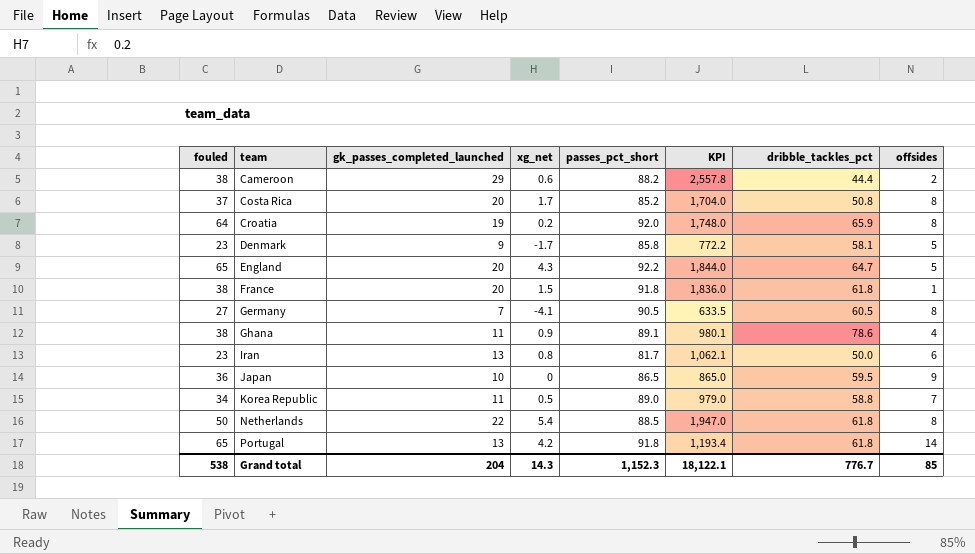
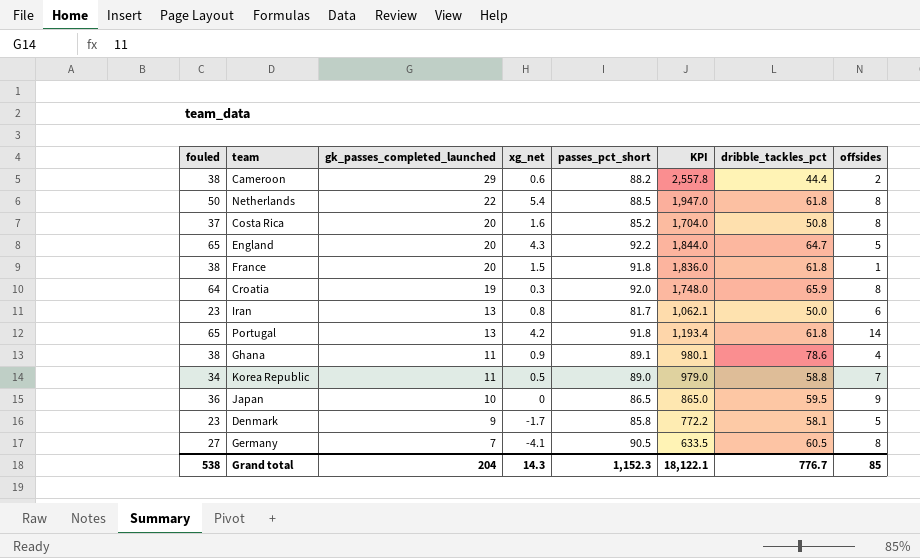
row order: team ascending -> gk_passes_completed_launched descending
Costa Rica | xg_net: 1.7 -> 1.6
Croatia | xg_net: 0.2 -> 0.3

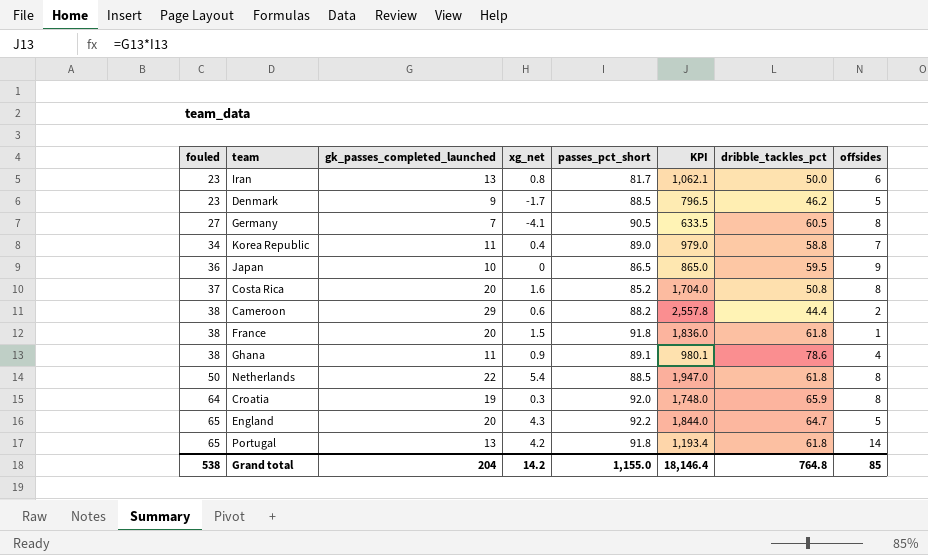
row order: gk_passes_completed_launched descending -> fouled ascending
Denmark | passes_pct_short: 85.8 -> 88.5
Denmark | KPI: 772.2 -> 796.5
Denmark | dribble_tackles_pct: 58.1 -> 46.2
Korea Republic | xg_net: 0.5 -> 0.4
Grand total | xg_net: 14.3 -> 14.2
Grand total | passes_pct_short: 1,152.3 -> 1,155.0
Grand total | KPI: 18,122.1 -> 18,146.4
Grand total | dribble_tackles_pct: 776.7 -> 764.8

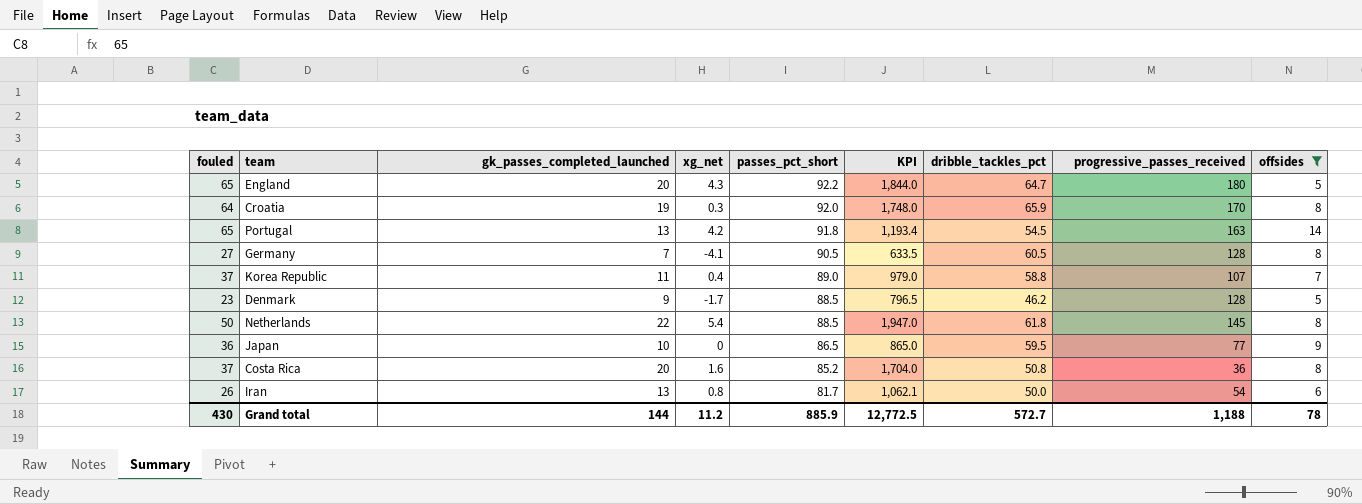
filter: none -> offsides >= 5
row order: fouled ascending -> passes_pct_short descending
column progressive_passes_received | position: none -> 8
Portugal | dribble_tackles_pct: 61.8 -> 54.5
Korea Republic | fouled: 34 -> 37
Iran | fouled: 23 -> 26
Grand total | fouled: 538 -> 430
Grand total | gk_passes_completed_launched: 204 -> 144
Grand total | xg_net: 14.2 -> 11.2
Grand total | passes_pct_short: 1,155.0 -> 885.9
Grand total | KPI: 18,146.4 -> 12,772.5
Grand total | dribble_tackles_pct: 764.8 -> 572.7
Grand total | offsides: 85 -> 78

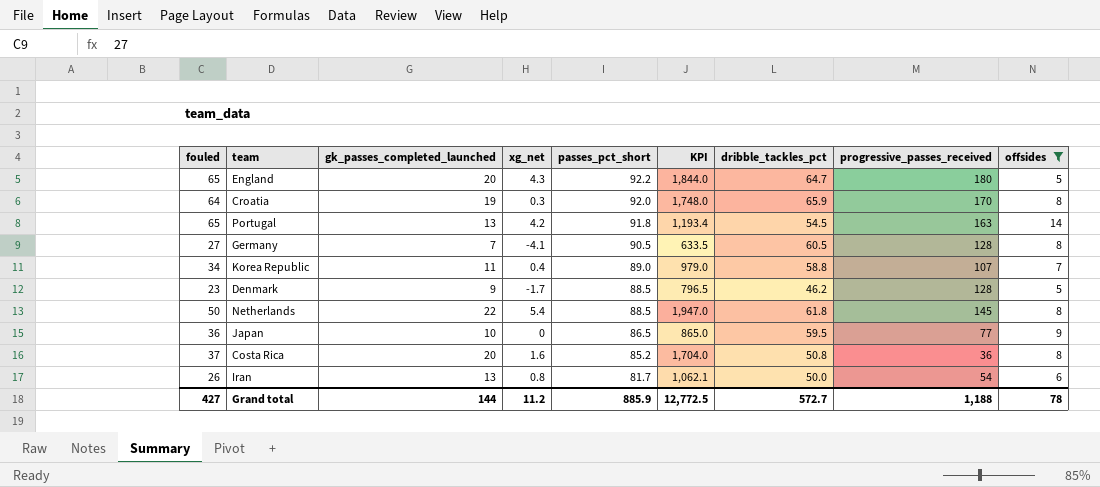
Korea Republic | fouled: 37 -> 34
Grand total | fouled: 430 -> 427

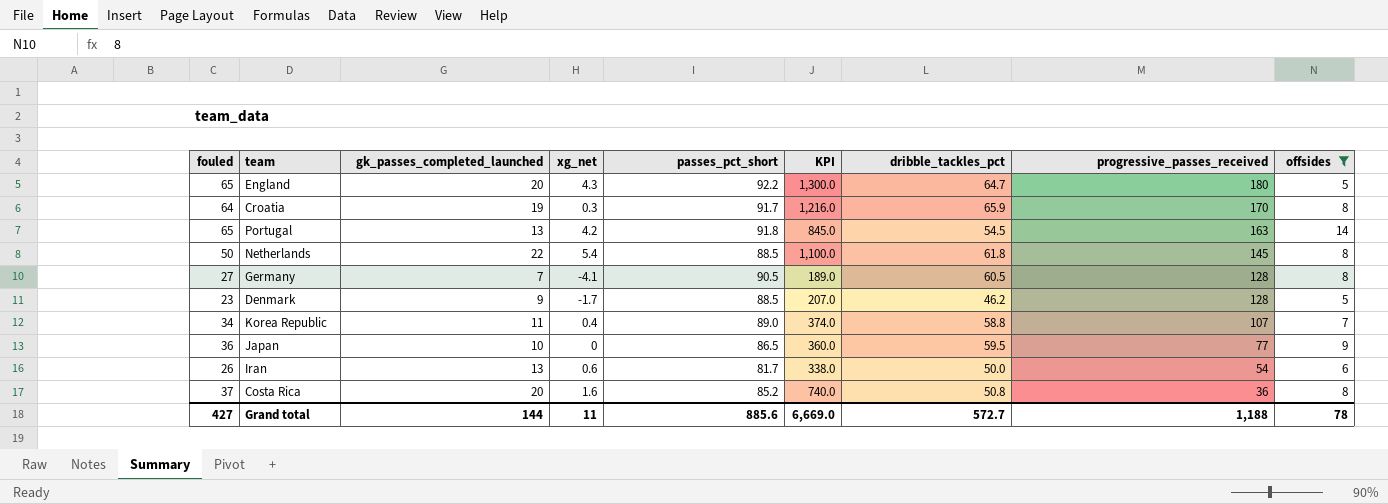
row order: passes_pct_short descending -> progressive_passes_received descending
column KPI | formula: [gk_passes_completed_launched] * [passes_pct_short] -> [fouled] * [gk_passes_completed_launched]
Croatia | passes_pct_short: 92.0 -> 91.7
Iran | xg_net: 0.8 -> 0.6
Grand total | xg_net: 11.2 -> 11
Grand total | passes_pct_short: 885.9 -> 885.6
Grand total | KPI: 12,772.5 -> 6,669.0

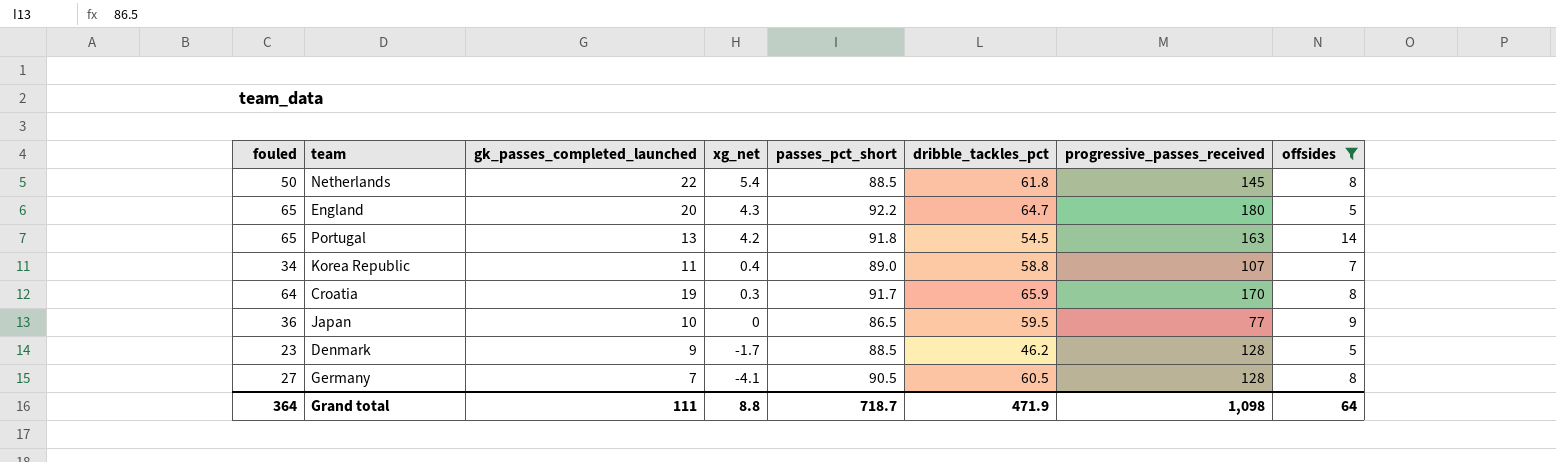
row order: progressive_passes_received descending -> xg_net descending
column KPI | formula: [fouled] * [gk_passes_completed_launched] -> none
row Iran: 26 | 13 | 0.6 | 81.7 | 338.0 | 50.0 | 54 | 6 -> none
row Costa Rica: 37 | 20 | 1.6 | 85.2 | 740.0 | 50.8 | 36 | 8 -> none
Grand total | fouled: 427 -> 364
Grand total | gk_passes_completed_launched: 144 -> 111
Grand total | xg_net: 11 -> 8.8
Grand total | passes_pct_short: 885.6 -> 718.7
Grand total | dribble_tackles_pct: 572.7 -> 471.9
Grand total | progressive_passes_received: 1,188 -> 1,098
Grand total | offsides: 78 -> 64

